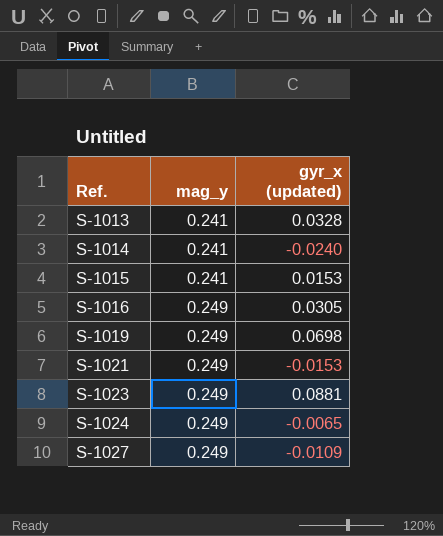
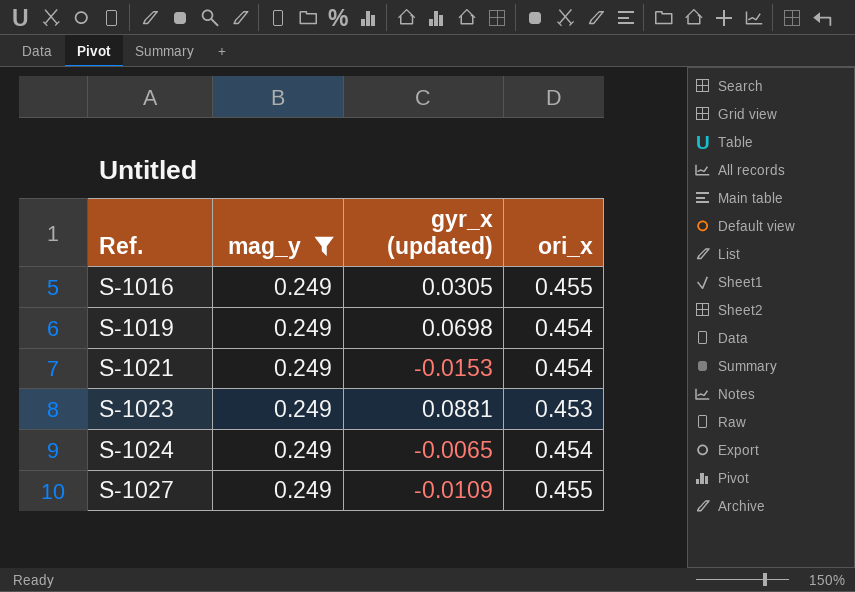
filter: none -> mag_y = 0.249
column ori_x | position: none -> 4

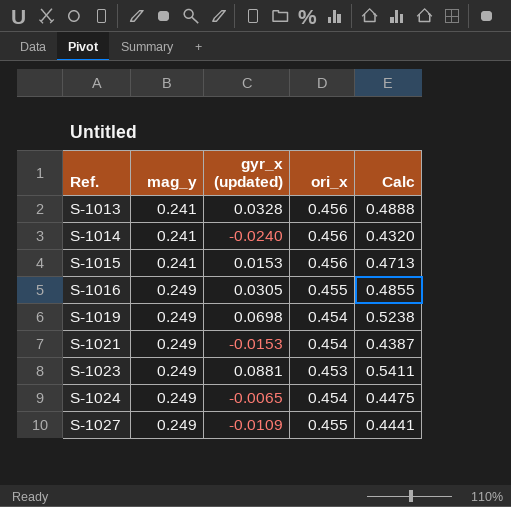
filter: mag_y = 0.249 -> none
column Calc | formula: none -> [gyr_x (updated)] + [ori_x]

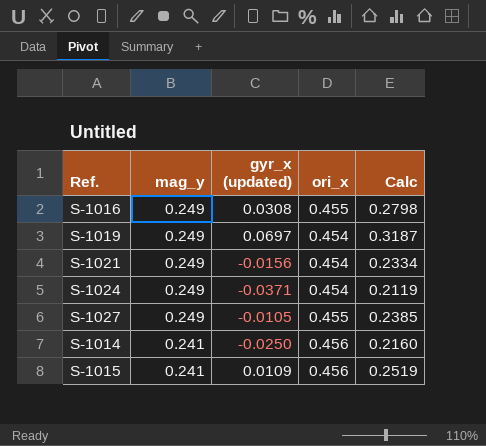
row order: Ref. ascending -> mag_y descending
column Calc | formula: [gyr_x (updated)] + [ori_x] -> [mag_y] + [gyr_x (updated)]
row S-1013: 0.241 | 0.0328 | 0.456 | 0.4888 -> none
row S-1023: 0.249 | 0.0881 | 0.453 | 0.5411 -> none
S-1016 | gyr_x (updated): 0.0305 -> 0.0308
S-1019 | gyr_x (updated): 0.0698 -> 0.0697
S-1021 | gyr_x (updated): -0.0153 -> -0.0156
S-1024 | gyr_x (updated): -0.0065 -> -0.0371
S-1027 | gyr_x (updated): -0.0109 -> -0.0105
S-1014 | gyr_x (updated): -0.0240 -> -0.0250
S-1015 | gyr_x (updated): 0.0153 -> 0.0109

